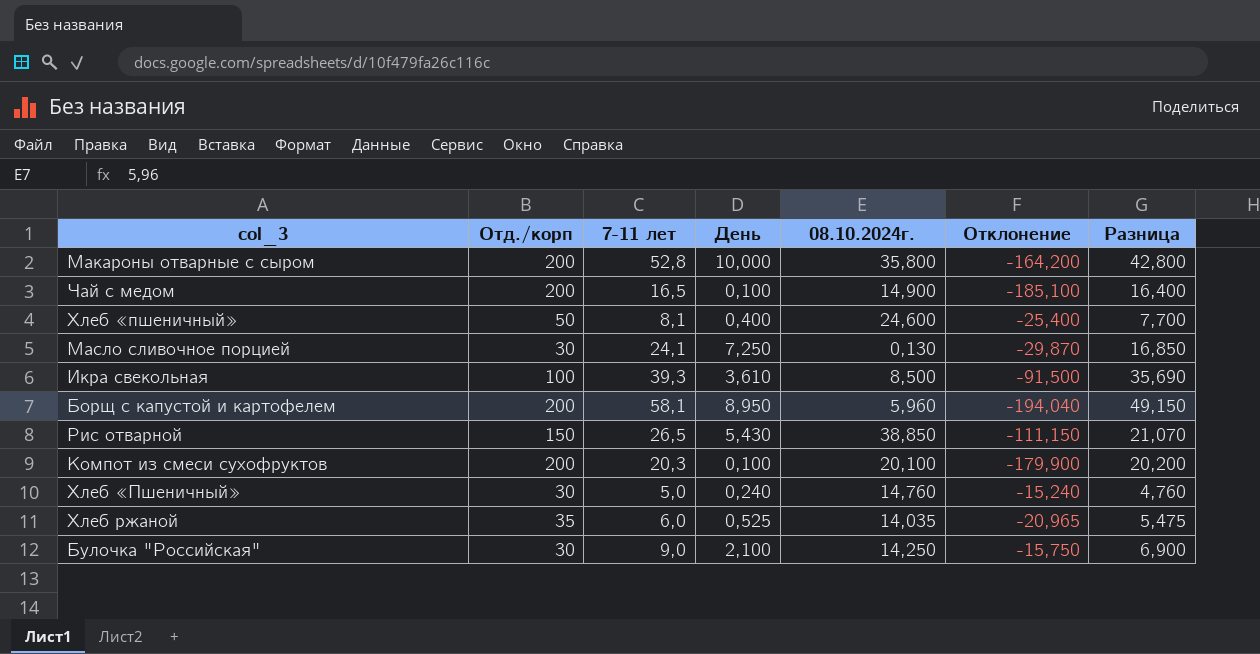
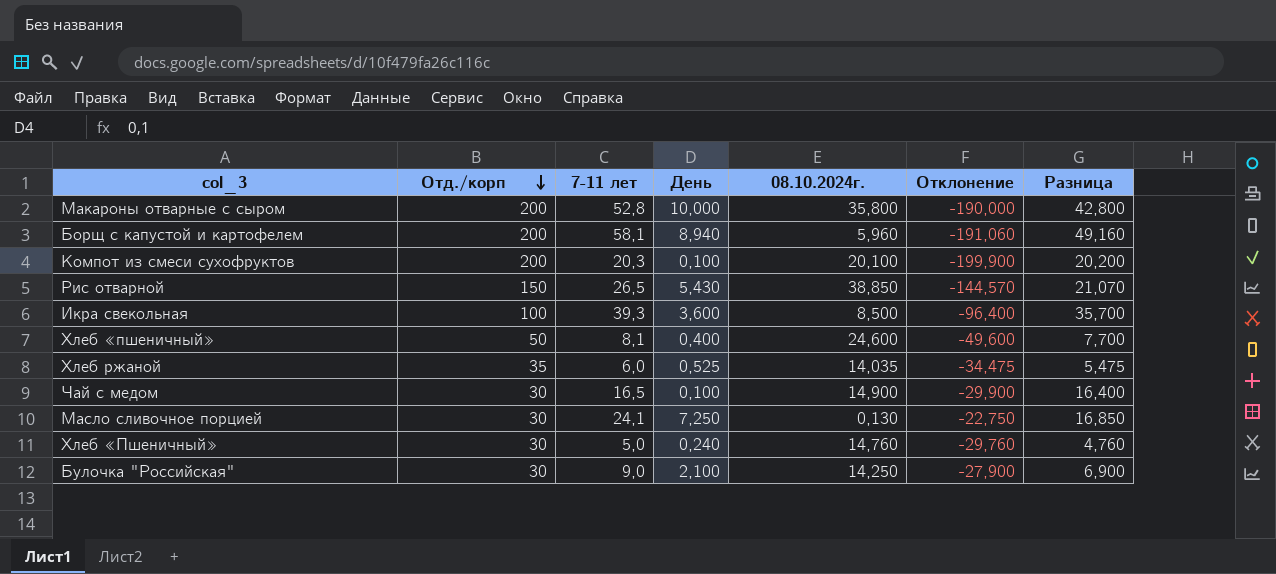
row order: none -> Отд./корп descending
column Отклонение | formula: [08.10.2024г.] - [Отд./корп] -> [День] - [Отд./корп]
Борщ с капустой и картофелем | День: 8,950 -> 8,940
Борщ с капустой и картофелем | Разница: 49,150 -> 49,160
Икра свекольная | День: 3,610 -> 3,600
Икра свекольная | Разница: 35,690 -> 35,700
Чай с медом | Отд./корп: 200 -> 30

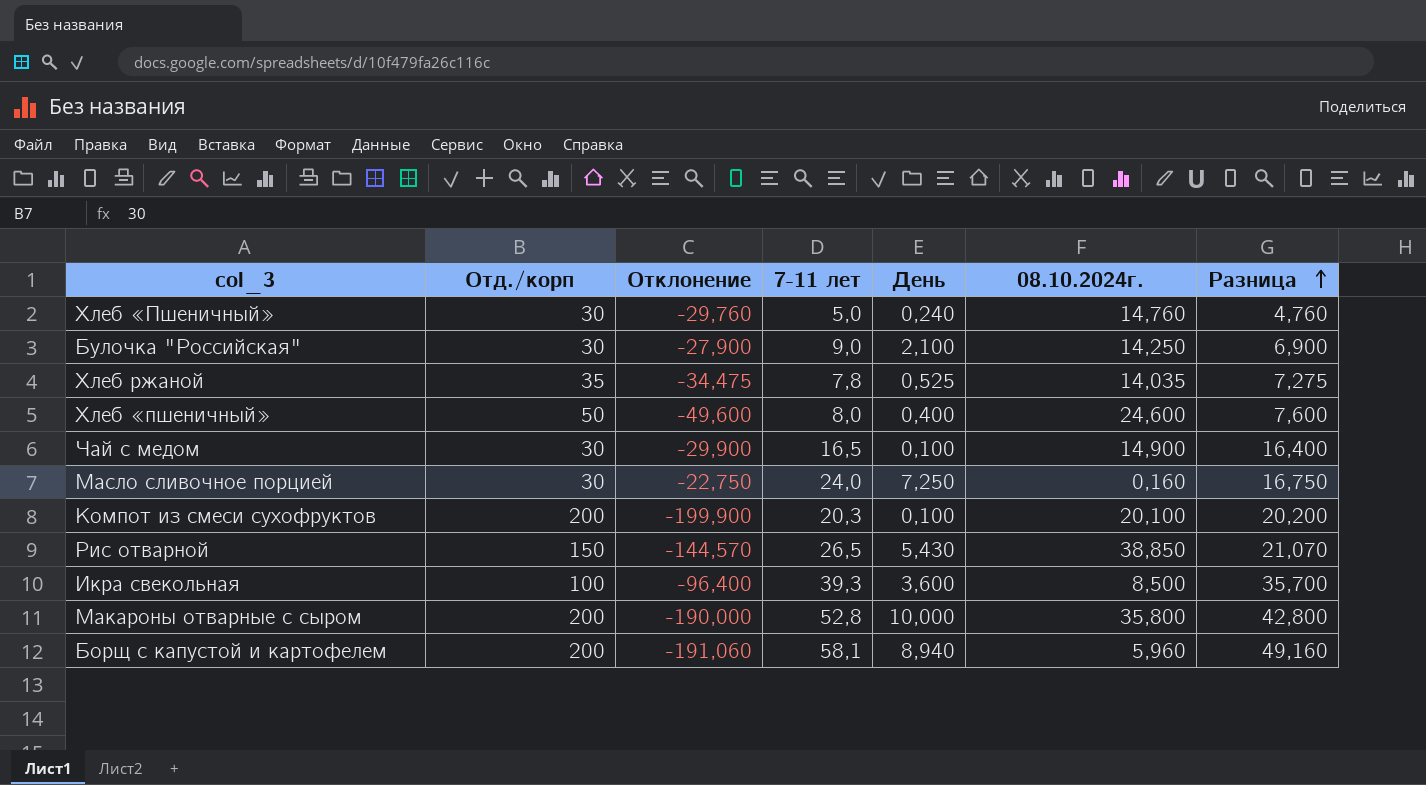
row order: Отд./корп descending -> Разница ascending
column Отклонение | position: 6 -> 3
Хлеб ржаной | 7-11 лет: 6,0 -> 7,8
Хлеб ржаной | Разница: 5,475 -> 7,275
Хлеб «пшеничный» | 7-11 лет: 8,1 -> 8,0
Хлеб «пшеничный» | Разница: 7,700 -> 7,600
Масло сливочное порцией | 7-11 лет: 24,1 -> 24,0
Масло сливочное порцией | 08.10.2024г.: 0,130 -> 0,160
Масло сливочное порцией | Разница: 16,850 -> 16,750

